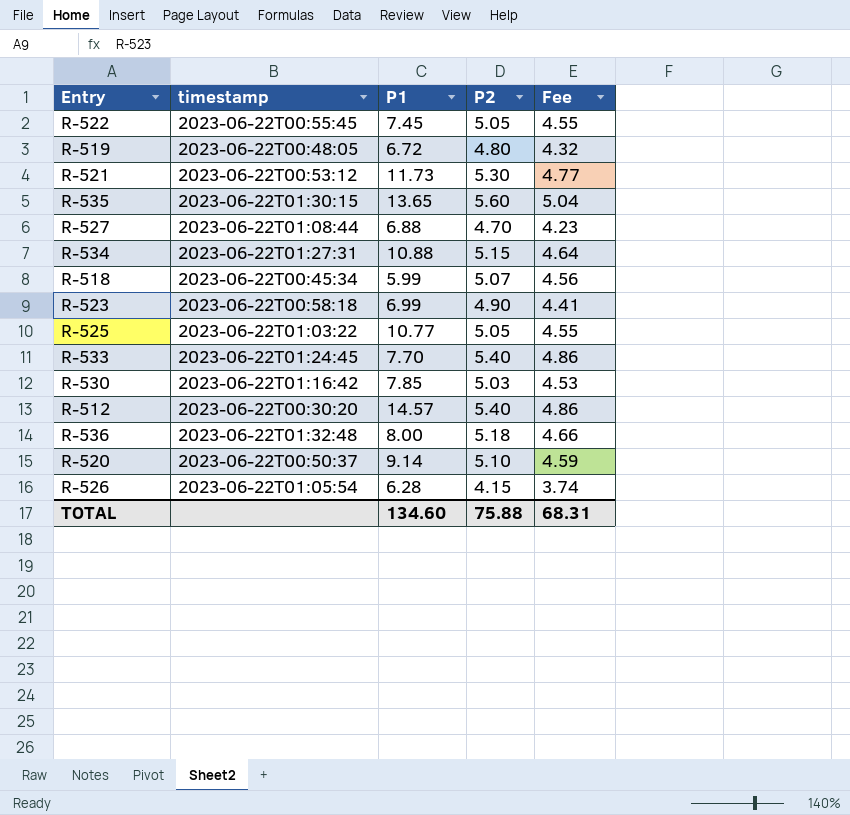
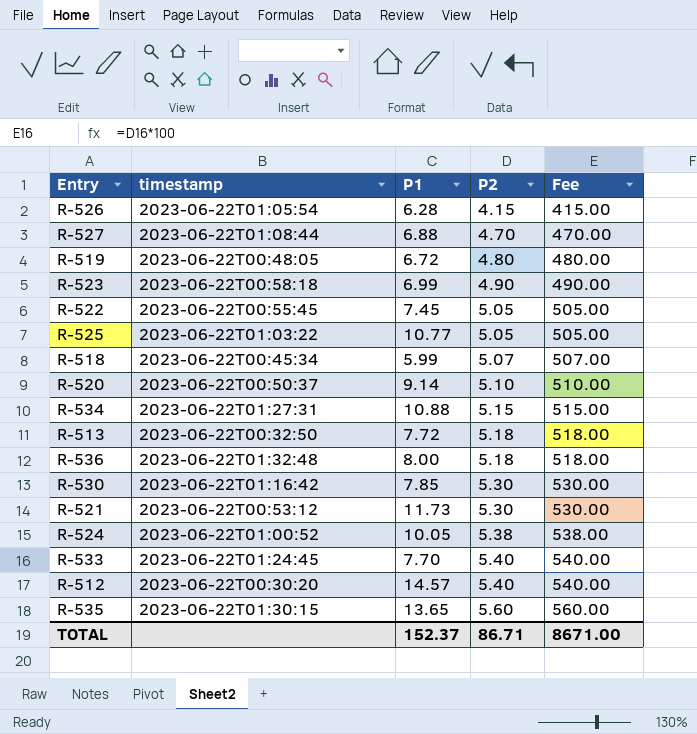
row order: none -> P2 ascending
column Fee | formula: [P2] * 0.9 -> [P2] * 100
row R-513: none -> 2023-06-22T00:32:50 | 7.72 | 5.18 | 518.00
R-530 | P2: 5.03 -> 5.30
row R-524: none -> 2023-06-22T01:00:52 | 10.05 | 5.38 | 538.00
TOTAL | P1: 134.60 -> 152.37
TOTAL | P2: 75.88 -> 86.71
TOTAL | Fee: 68.31 -> 8671.00

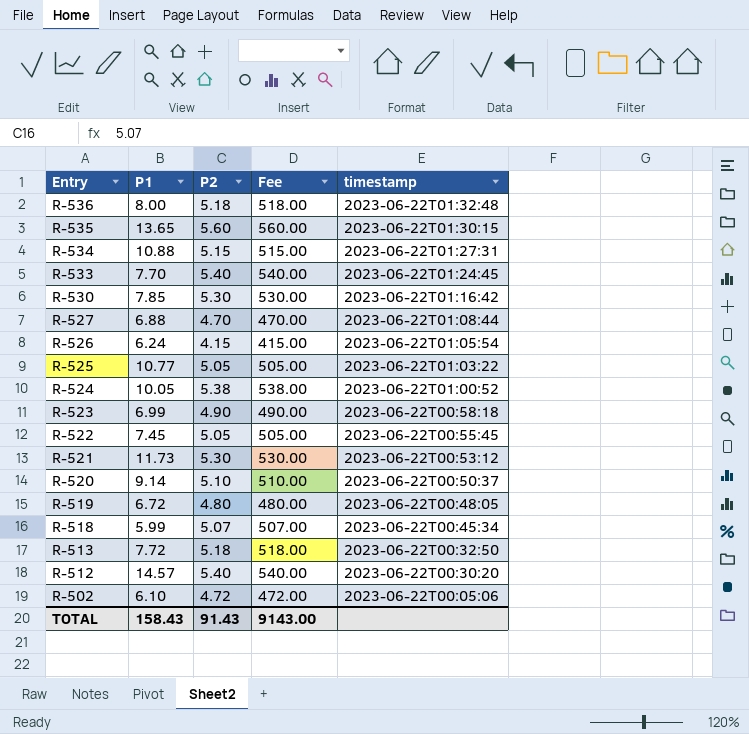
row order: P2 ascending -> Entry descending
column timestamp | position: 2 -> 5
R-526 | P1: 6.28 -> 6.24
row R-502: none -> 6.10 | 4.72 | 472.00 | 2023-06-22T00:05:06
TOTAL | P1: 152.37 -> 158.43
TOTAL | P2: 86.71 -> 91.43
TOTAL | Fee: 8671.00 -> 9143.00

